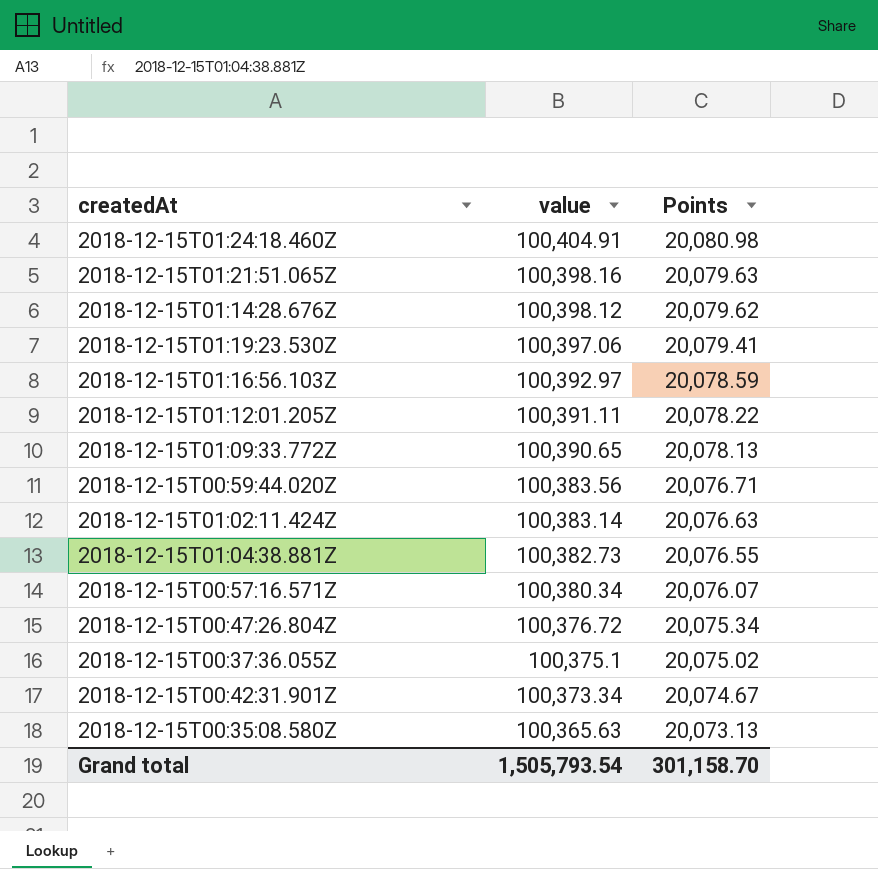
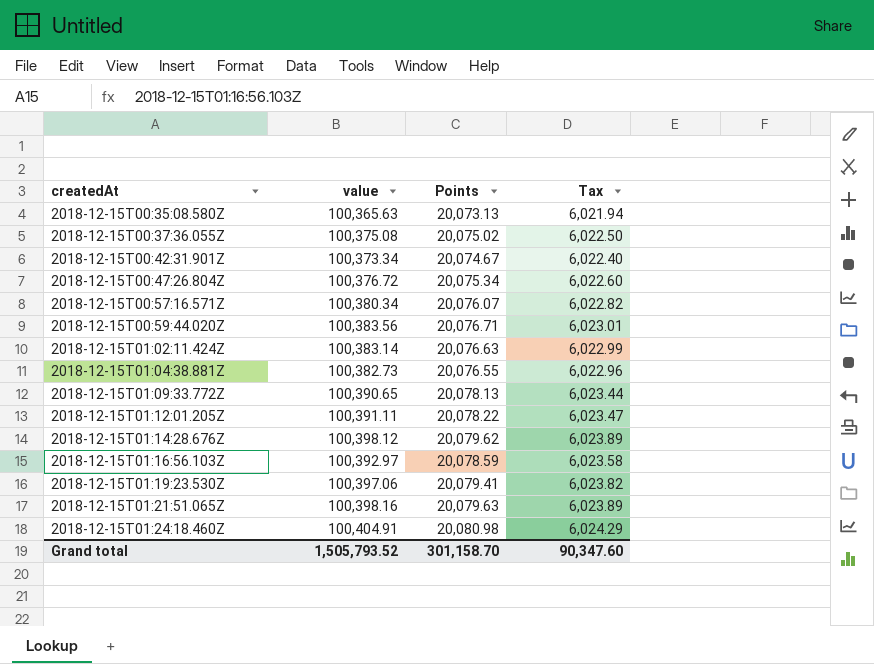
row order: value descending -> createdAt ascending
column Tax | formula: none -> [value] * 0.06
2018-12-15T00:37:36.055Z | value: 100,375.1 -> 100,375.08
Grand total | value: 1,505,793.54 -> 1,505,793.52

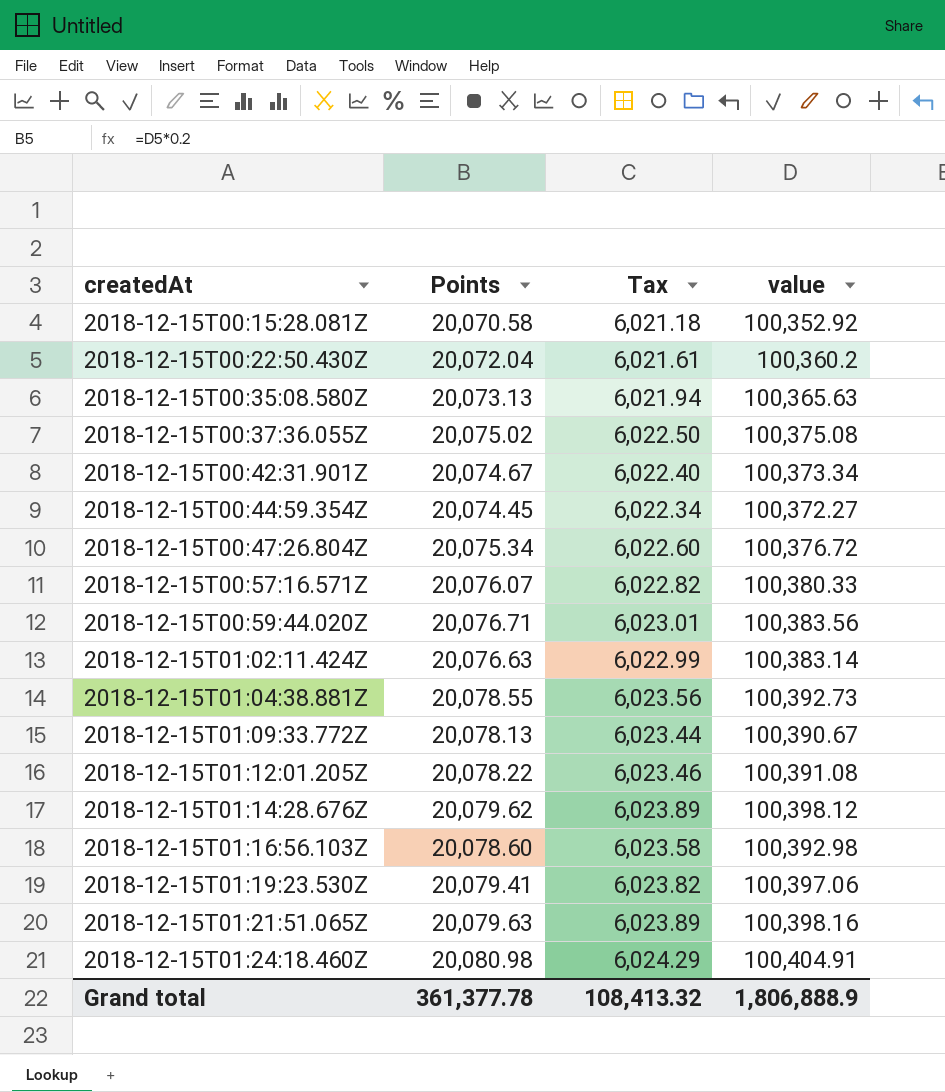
column value | position: 2 -> 4
row 2018-12-15T00:15:28.081Z: none -> 20,070.58 | 6,021.18 | 100,352.92
row 2018-12-15T00:22:50.430Z: none -> 20,072.04 | 6,021.61 | 100,360.2
row 2018-12-15T00:44:59.354Z: none -> 20,074.45 | 6,022.34 | 100,372.27
2018-12-15T00:57:16.571Z | value: 100,380.34 -> 100,380.33
2018-12-15T01:04:38.881Z | Points: 20,076.55 -> 20,078.55
2018-12-15T01:04:38.881Z | Tax: 6,022.96 -> 6,023.56
2018-12-15T01:04:38.881Z | value: 100,382.73 -> 100,392.73
2018-12-15T01:09:33.772Z | value: 100,390.65 -> 100,390.67
2018-12-15T01:12:01.205Z | Tax: 6,023.47 -> 6,023.46
2018-12-15T01:12:01.205Z | value: 100,391.11 -> 100,391.08
2018-12-15T01:16:56.103Z | Points: 20,078.59 -> 20,078.60
2018-12-15T01:16:56.103Z | value: 100,392.97 -> 100,392.98
Grand total | Points: 301,158.70 -> 361,377.78
Grand total | Tax: 90,347.60 -> 108,413.32
Grand total | value: 1,505,793.52 -> 1,806,888.9

